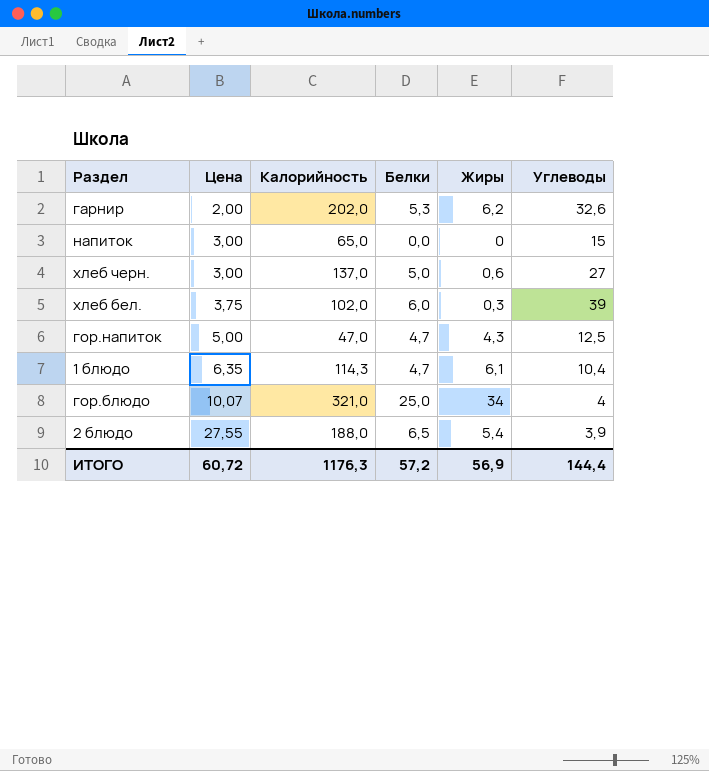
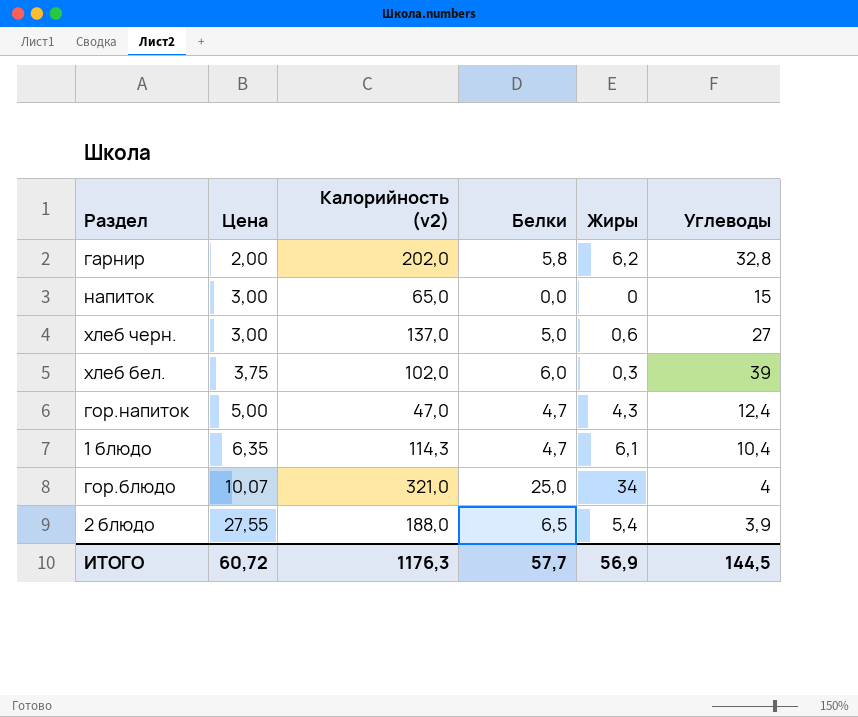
column name: Калорийность -> Калорийность (v2)
гарнир | Белки: 5,3 -> 5,8
гарнир | Углеводы: 32,6 -> 32,8
гор.напиток | Углеводы: 12,5 -> 12,4
ИТОГО | Белки: 57,2 -> 57,7
ИТОГО | Углеводы: 144,4 -> 144,5

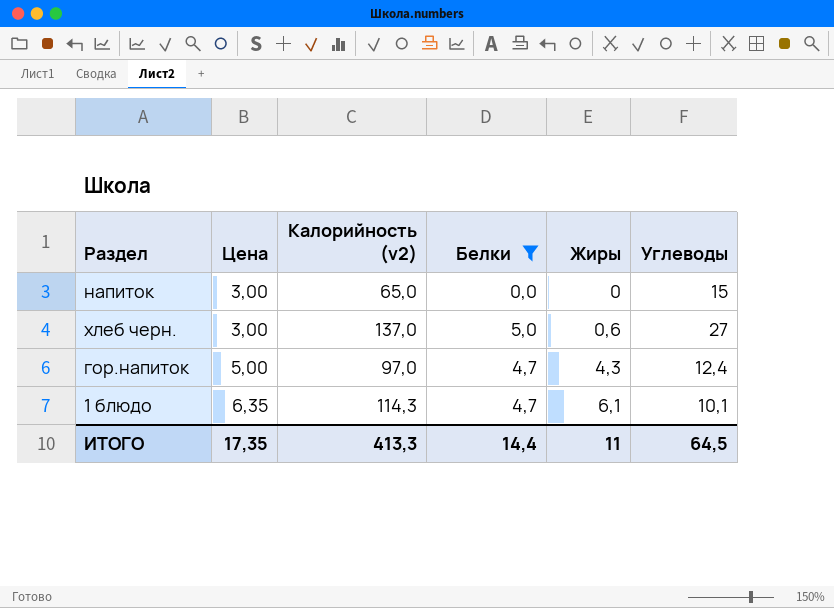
filter: none -> Белки <= 5,0
гор.напиток | Калорийность (v2): 47,0 -> 97,0
1 блюдо | Углеводы: 10,4 -> 10,1
ИТОГО | Цена: 60,72 -> 17,35
ИТОГО | Калорийность (v2): 1176,3 -> 413,3
ИТОГО | Белки: 57,7 -> 14,4
ИТОГО | Жиры: 56,9 -> 11
ИТОГО | Углеводы: 144,5 -> 64,5

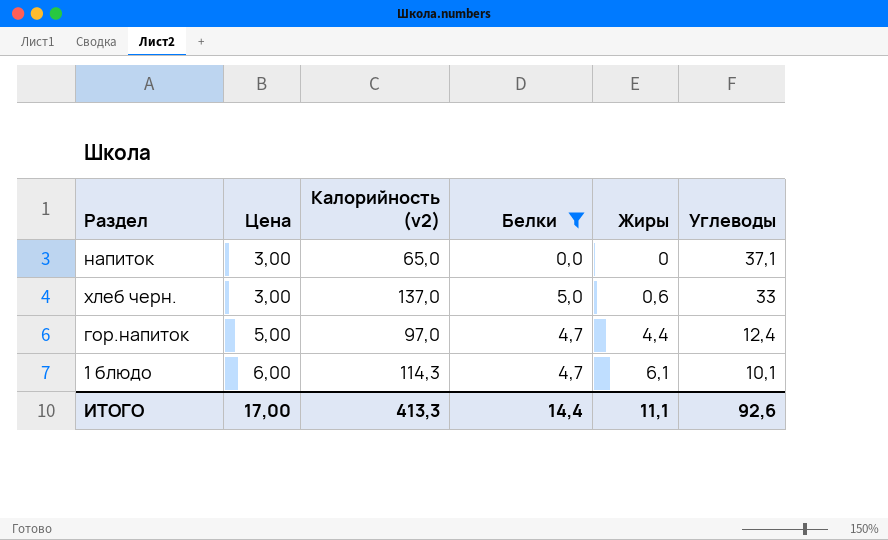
напиток | Углеводы: 15 -> 37,1
хлеб черн. | Углеводы: 27 -> 33
гор.напиток | Жиры: 4,3 -> 4,4
1 блюдо | Цена: 6,35 -> 6,00
ИТОГО | Цена: 17,35 -> 17,00
ИТОГО | Жиры: 11 -> 11,1
ИТОГО | Углеводы: 64,5 -> 92,6

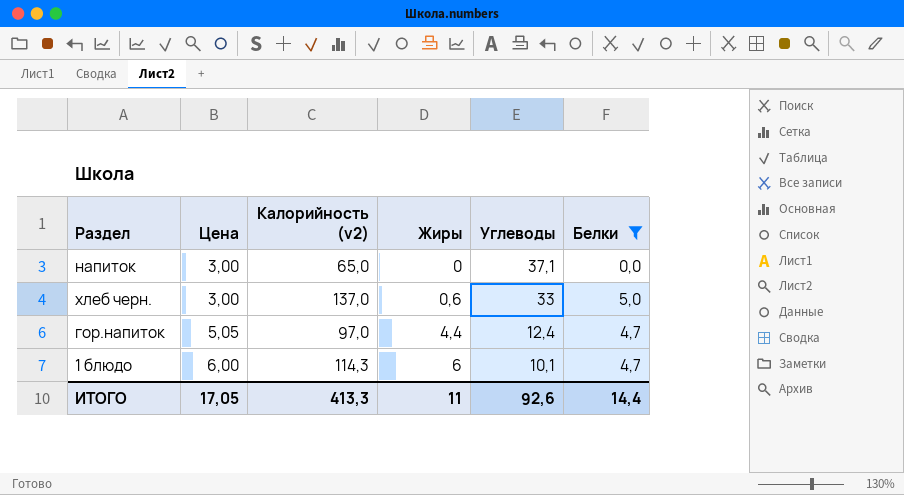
column Белки | position: 4 -> 6
гор.напиток | Цена: 5,00 -> 5,05
1 блюдо | Жиры: 6,1 -> 6
ИТОГО | Цена: 17,00 -> 17,05
ИТОГО | Жиры: 11,1 -> 11

